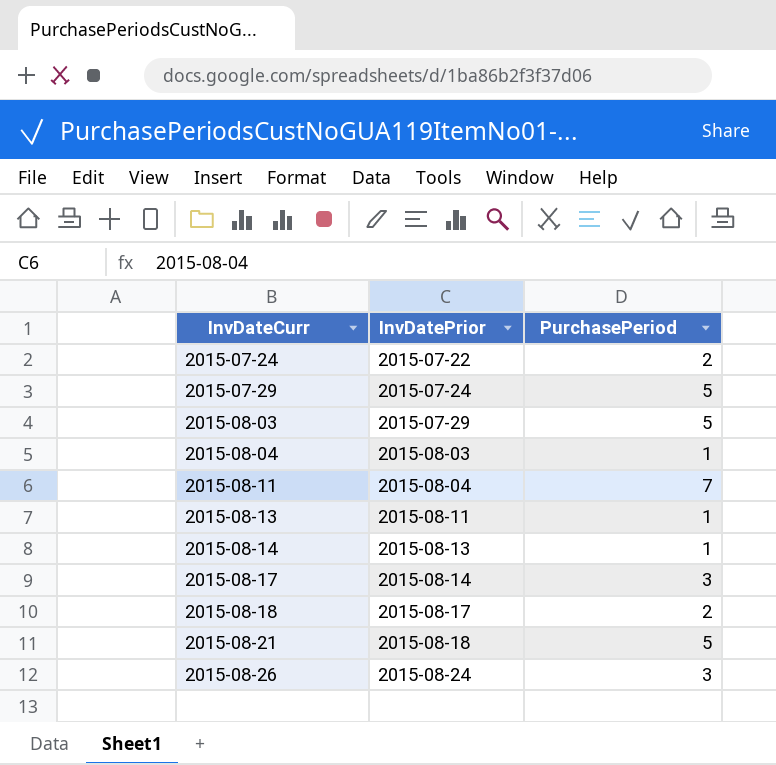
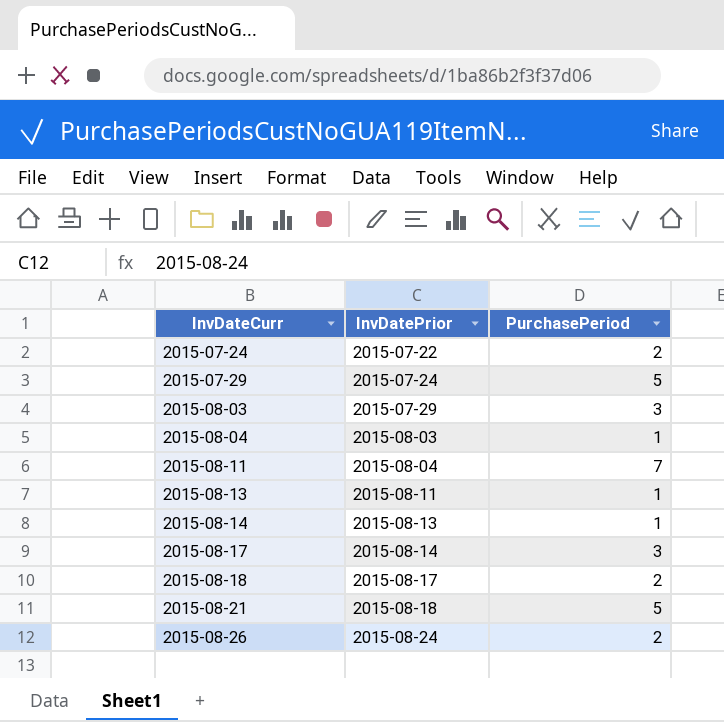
2015-08-03 | PurchasePeriod: 5 -> 3
2015-08-26 | PurchasePeriod: 3 -> 2

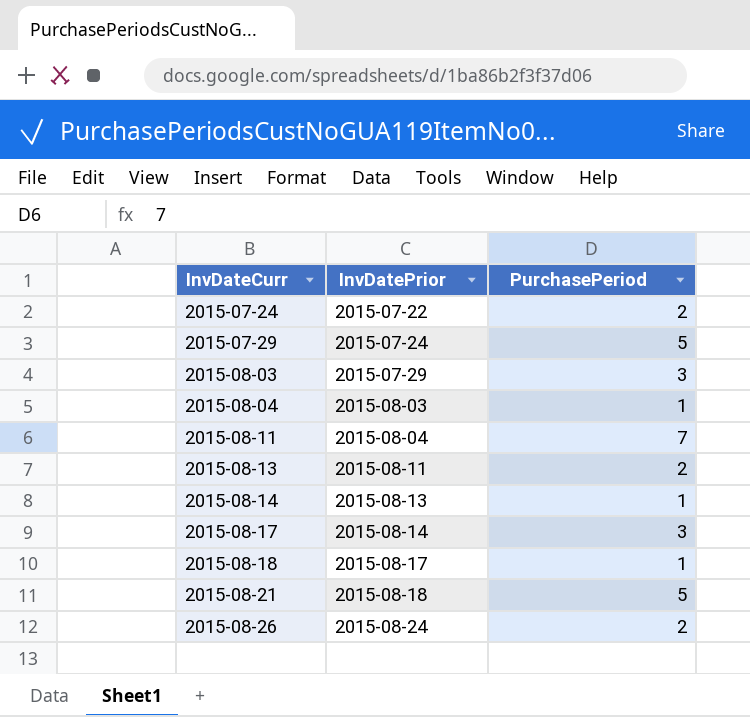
2015-08-13 | PurchasePeriod: 1 -> 2
2015-08-18 | PurchasePeriod: 2 -> 1

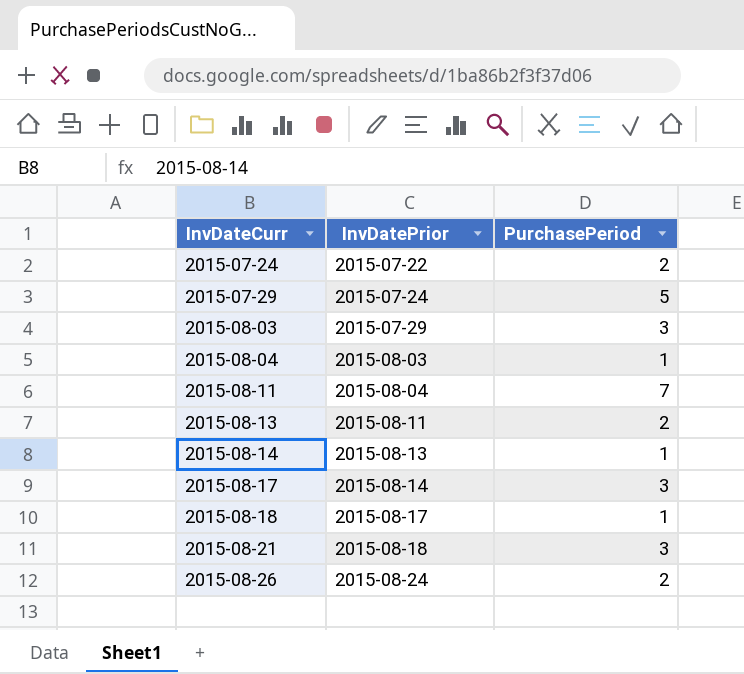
2015-08-21 | PurchasePeriod: 5 -> 3

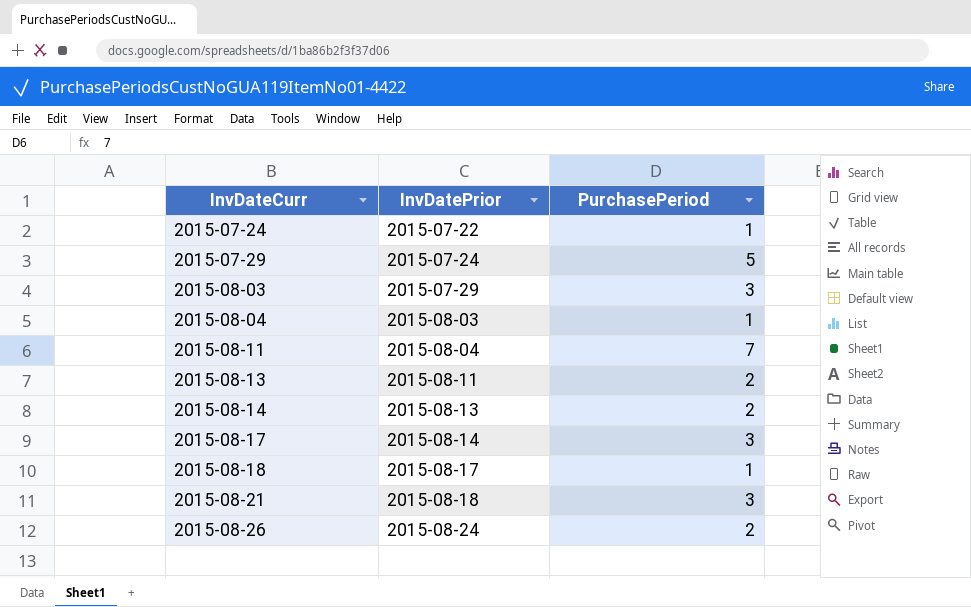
2015-07-24 | PurchasePeriod: 2 -> 1
2015-08-14 | PurchasePeriod: 1 -> 2

